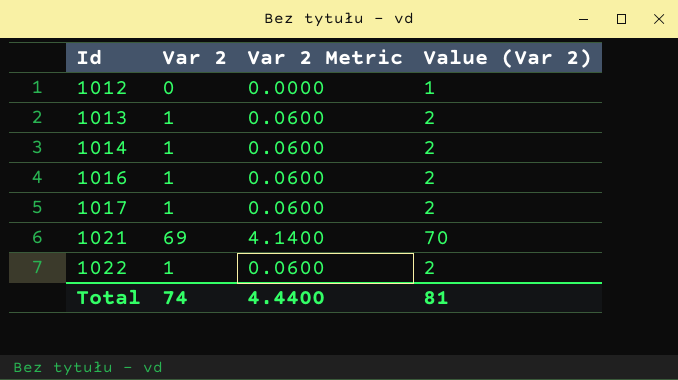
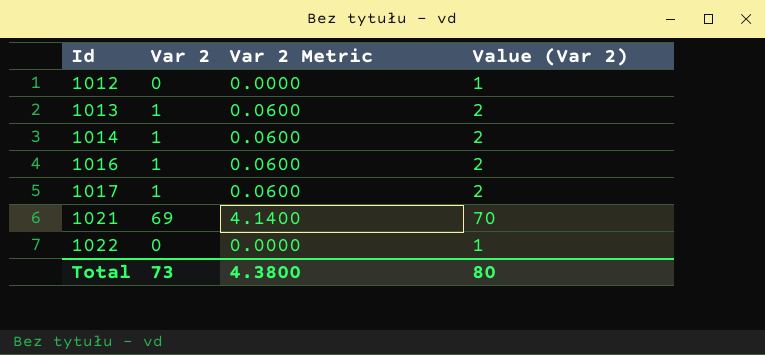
1022 | Var 2: 1 -> 0
1022 | Var 2 Metric: 0.0600 -> 0.0000
1022 | Value (Var 2): 2 -> 1
Total | Var 2: 74 -> 73
Total | Var 2 Metric: 4.4400 -> 4.3800
Total | Value (Var 2): 81 -> 80

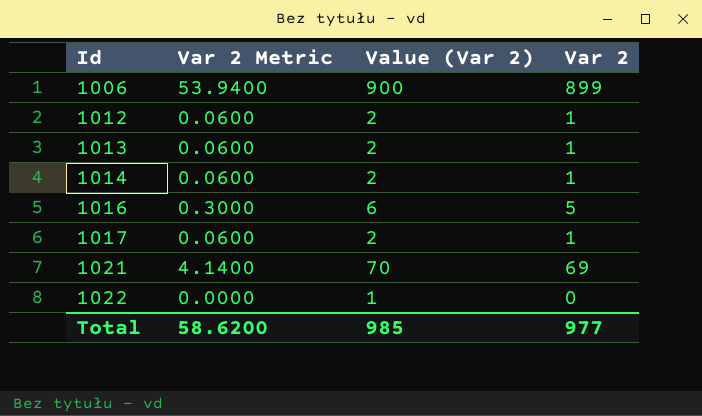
column Var 2 | position: 2 -> 4
row 1006: none -> 53.9400 | 900 | 899
1012 | Var 2 Metric: 0.0000 -> 0.0600
1012 | Value (Var 2): 1 -> 2
1012 | Var 2: 0 -> 1
1016 | Var 2 Metric: 0.0600 -> 0.3000
1016 | Value (Var 2): 2 -> 6
1016 | Var 2: 1 -> 5
Total | Var 2 Metric: 4.3800 -> 58.6200
Total | Value (Var 2): 80 -> 985
Total | Var 2: 73 -> 977

